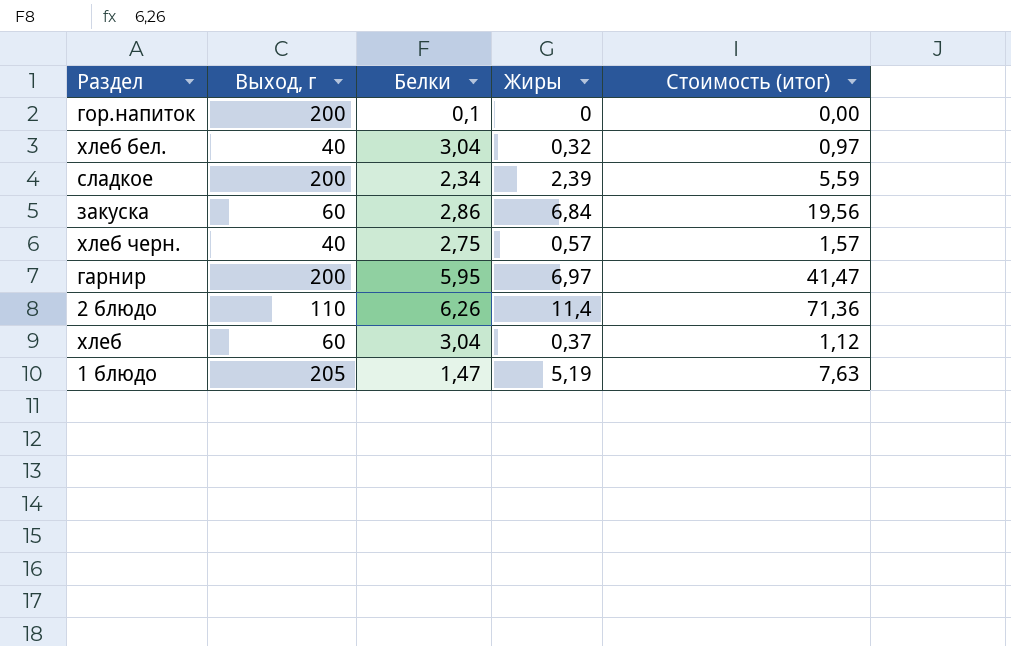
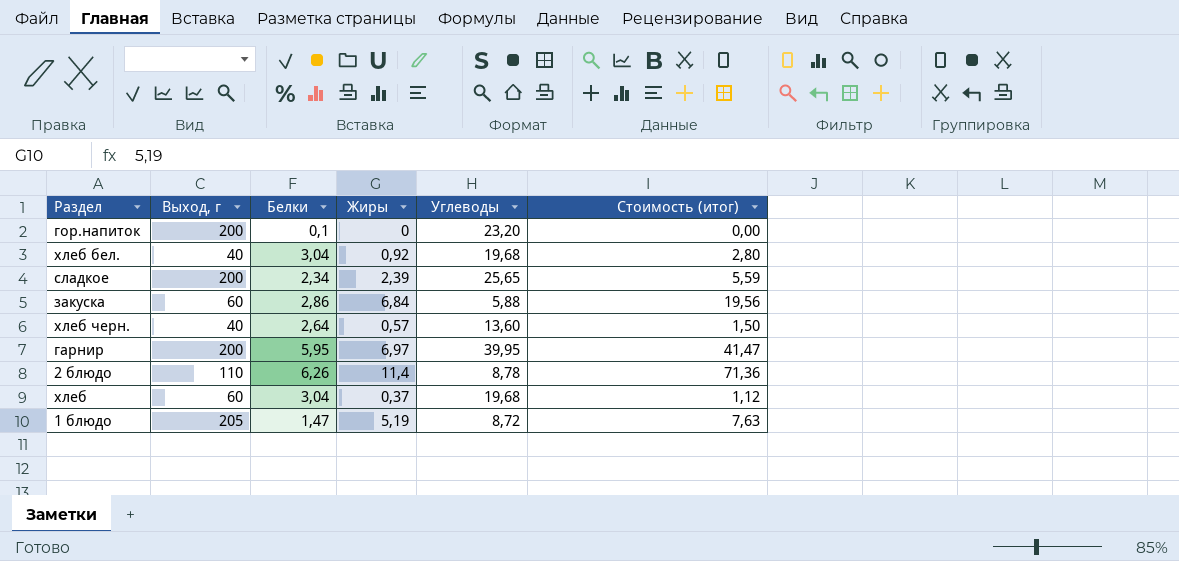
column Углеводы | position: none -> 5
хлеб бел. | Жиры: 0,32 -> 0,92
хлеб бел. | Стоимость (итог): 0,97 -> 2,80
хлеб черн. | Белки: 2,75 -> 2,64
хлеб черн. | Стоимость (итог): 1,57 -> 1,50

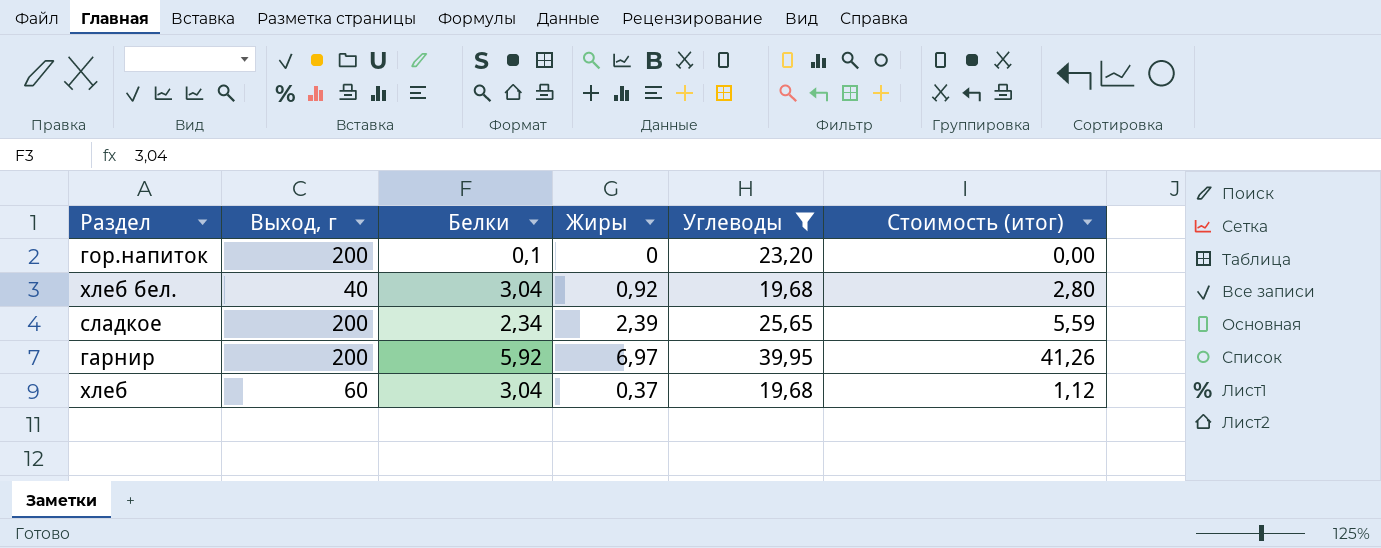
filter: none -> Углеводы >= 19,68
гарнир | Белки: 5,95 -> 5,92
гарнир | Стоимость (итог): 41,47 -> 41,26

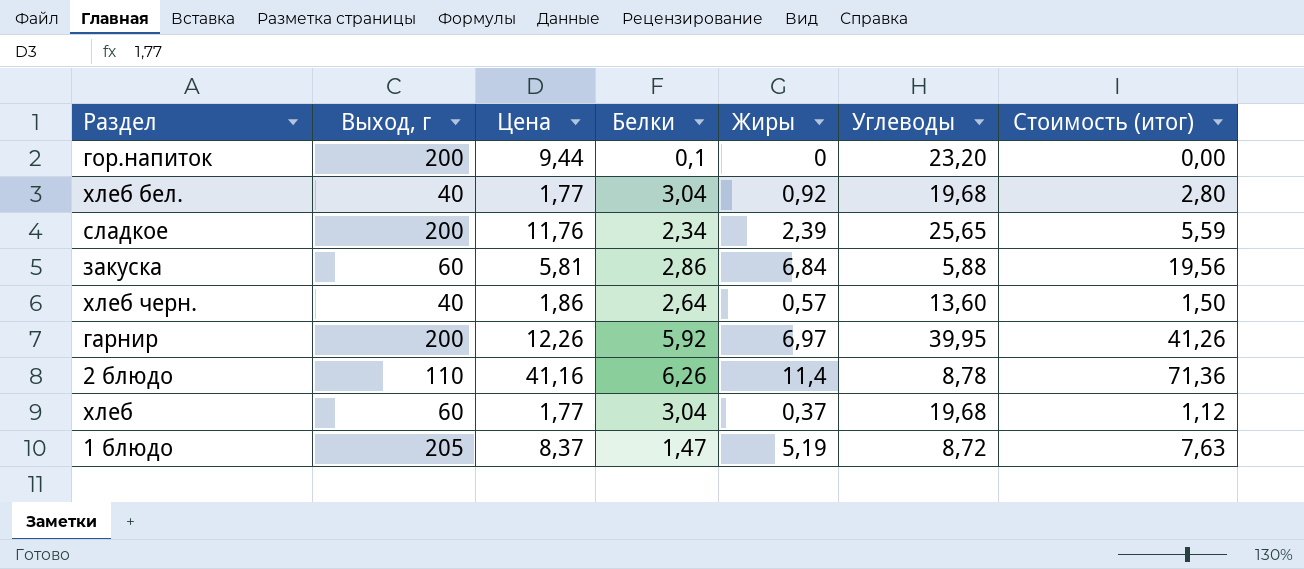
filter: Углеводы >= 19,68 -> none
column Цена | position: none -> 3

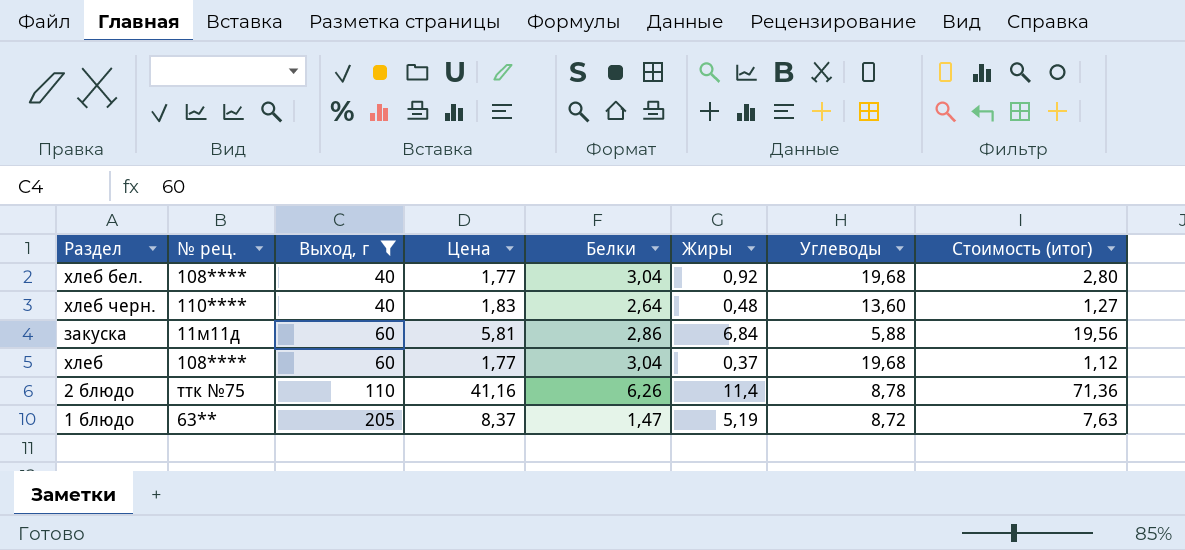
filter: none -> Выход, г != 200
row order: none -> Выход, г ascending
column № рец. | position: none -> 2
хлеб черн. | Цена: 1,86 -> 1,83
хлеб черн. | Жиры: 0,57 -> 0,48
хлеб черн. | Стоимость (итог): 1,50 -> 1,27

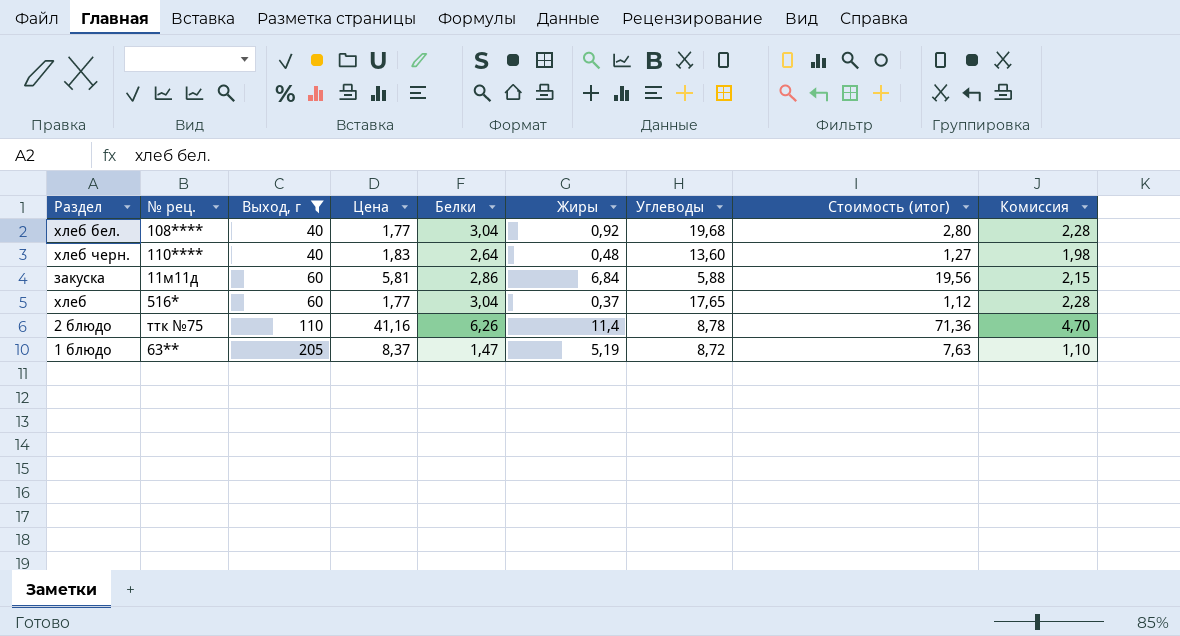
column Комиссия | formula: none -> [Белки] * 0,75
хлеб | № рец.: 108**** -> 516*
хлеб | Углеводы: 19,68 -> 17,65

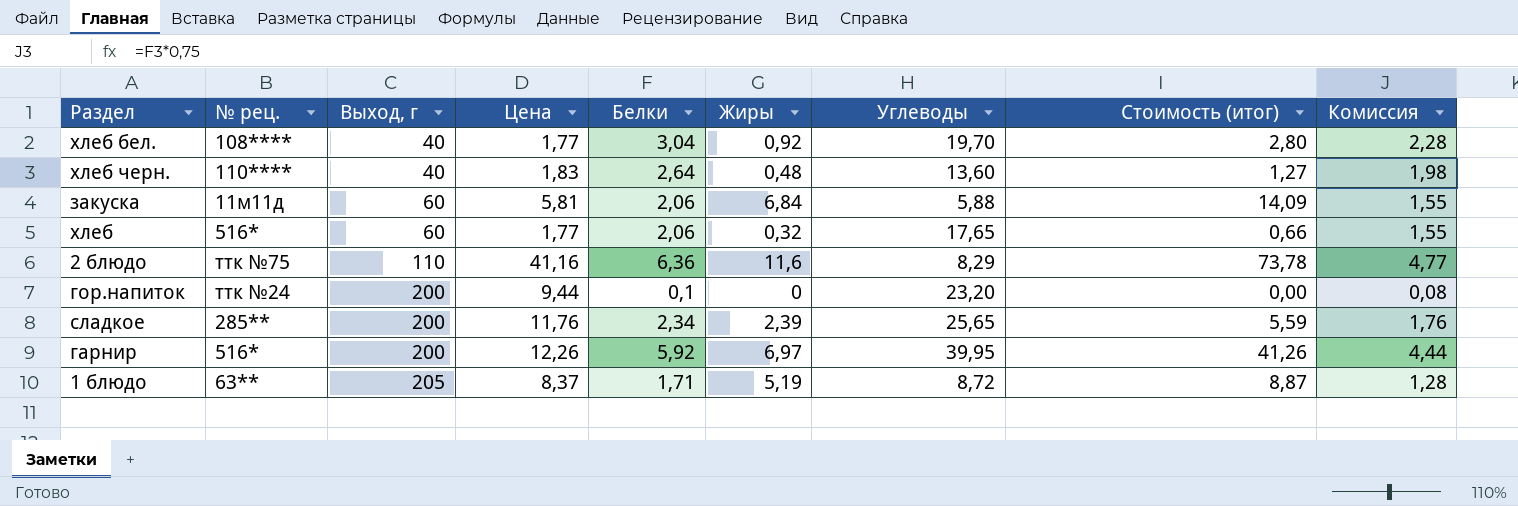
filter: Выход, г != 200 -> none
хлеб бел. | Углеводы: 19,68 -> 19,70
закуска | Белки: 2,86 -> 2,06
закуска | Стоимость (итог): 19,56 -> 14,09
закуска | Комиссия: 2,15 -> 1,55
хлеб | Белки: 3,04 -> 2,06
хлеб | Жиры: 0,37 -> 0,32
хлеб | Стоимость (итог): 1,12 -> 0,66
хлеб | Комиссия: 2,28 -> 1,55
2 блюдо | Белки: 6,26 -> 6,36
2 блюдо | Жиры: 11,4 -> 11,6
2 блюдо | Углеводы: 8,78 -> 8,29
2 блюдо | Стоимость (итог): 71,36 -> 73,78
2 блюдо | Комиссия: 4,70 -> 4,77
1 блюдо | Белки: 1,47 -> 1,71
1 блюдо | Стоимость (итог): 7,63 -> 8,87
1 блюдо | Комиссия: 1,10 -> 1,28

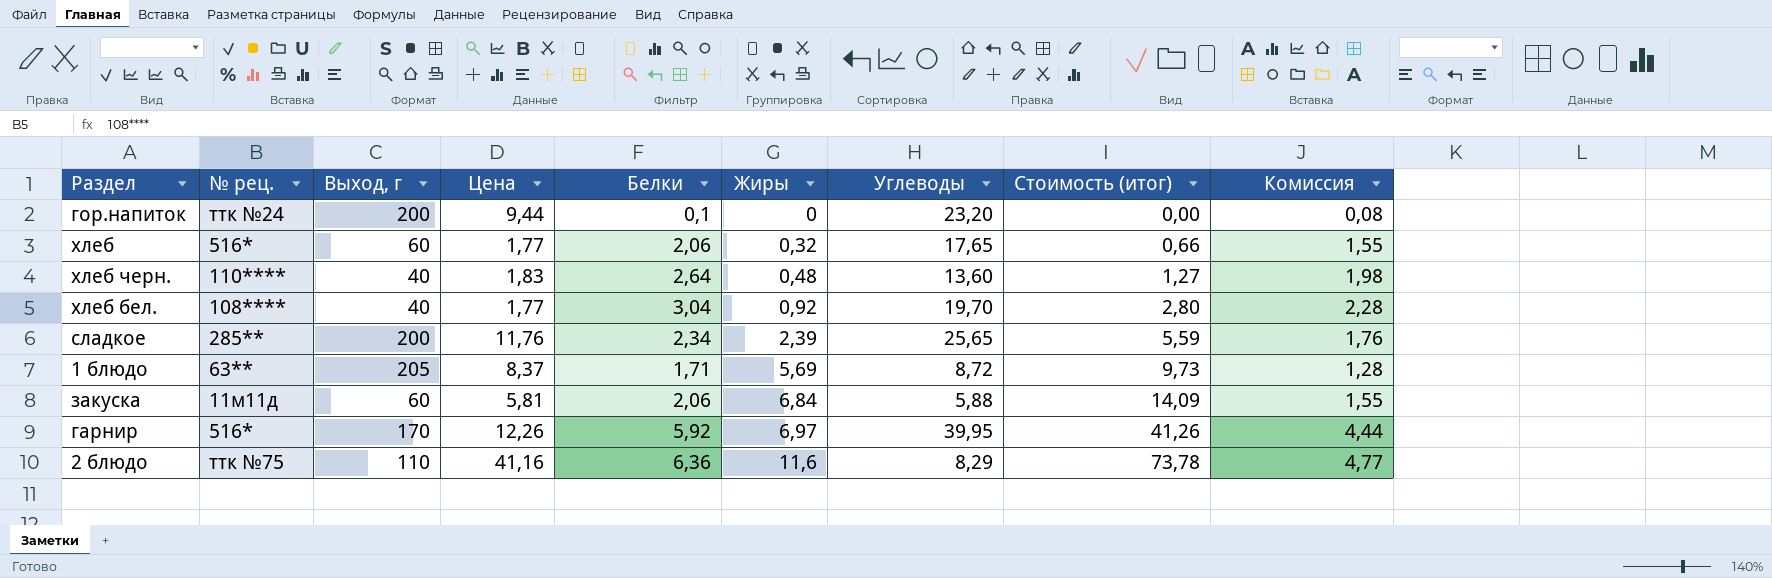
row order: Выход, г ascending -> Жиры ascending
1 блюдо | Жиры: 5,19 -> 5,69
1 блюдо | Стоимость (итог): 8,87 -> 9,73
гарнир | Выход, г: 200 -> 170

